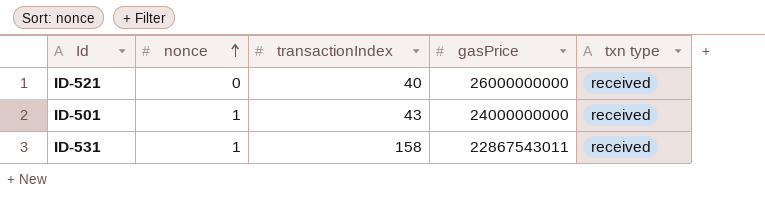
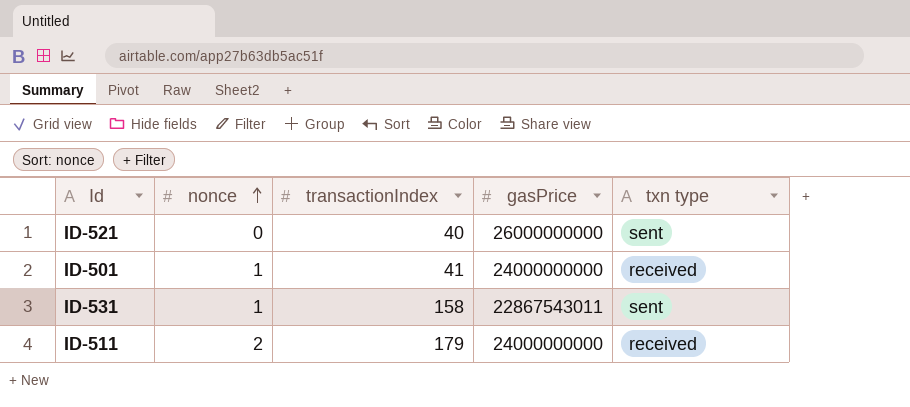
ID-521 | txn type: received -> sent
ID-501 | transactionIndex: 43 -> 41
ID-531 | txn type: received -> sent
row ID-511: none -> 2 | 179 | 24000000000 | received

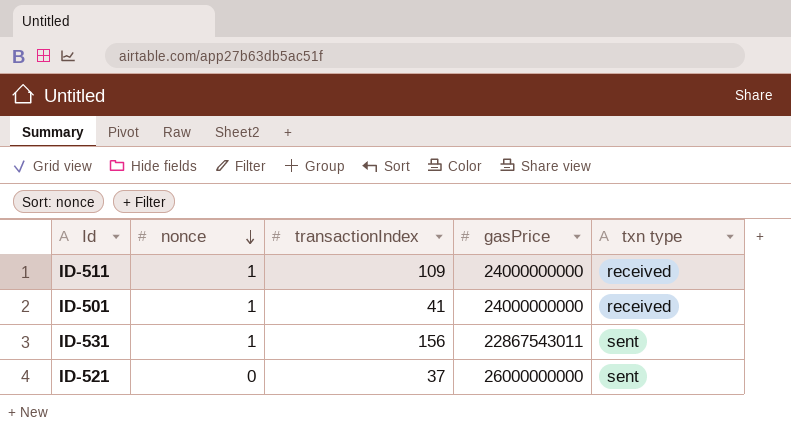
row order: nonce ascending -> nonce descending
ID-511 | nonce: 2 -> 1
ID-511 | transactionIndex: 179 -> 109
ID-531 | transactionIndex: 158 -> 156
ID-521 | transactionIndex: 40 -> 37

